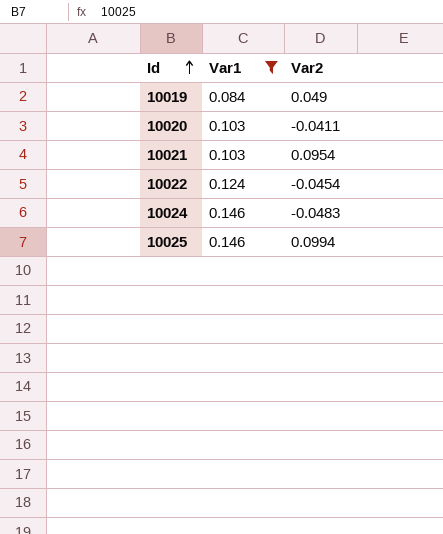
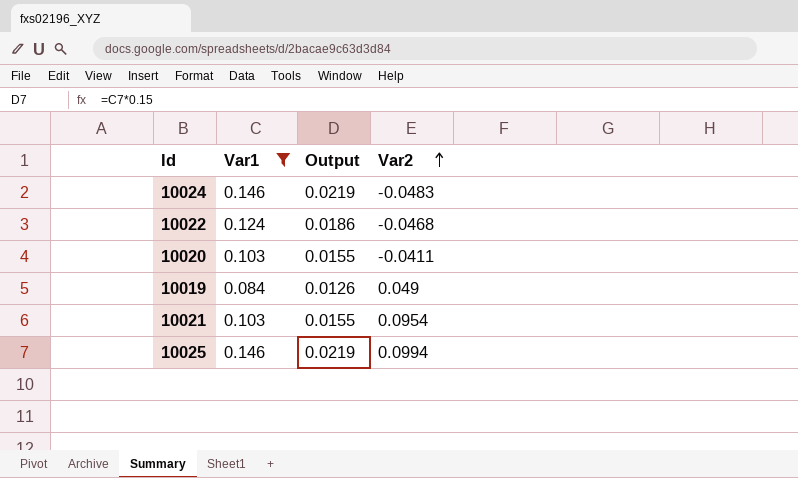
row order: Id ascending -> Var2 ascending
column Output | formula: none -> [Var1] * 0.15
10022 | Var2: -0.0454 -> -0.0468

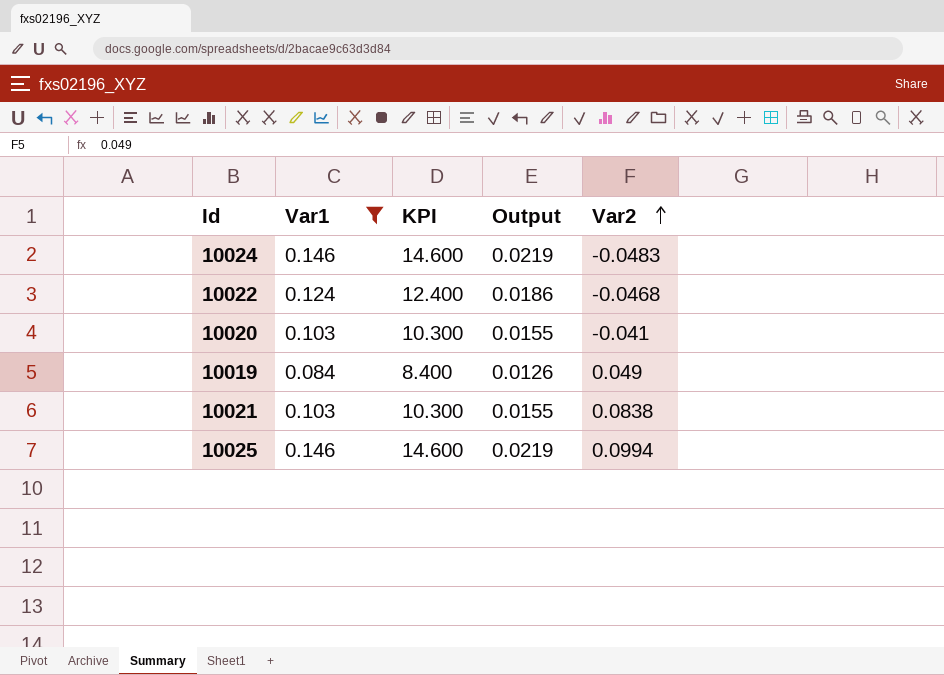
column KPI | formula: none -> [Var1] * 100
10020 | Var2: -0.0411 -> -0.041
10021 | Var2: 0.0954 -> 0.0838

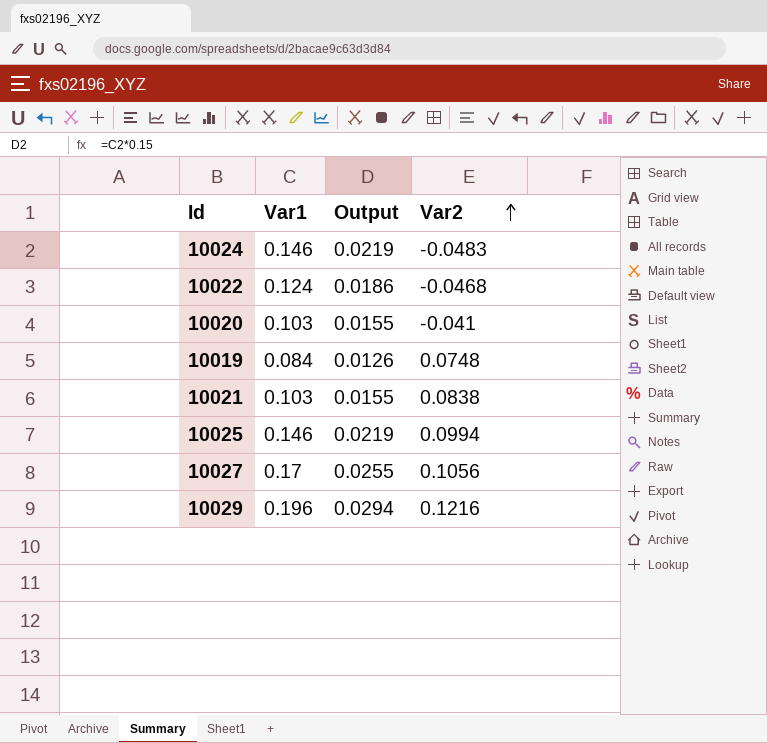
filter: Var1 <= 0.146 -> none
column KPI | formula: [Var1] * 100 -> none
10019 | Var2: 0.049 -> 0.0748

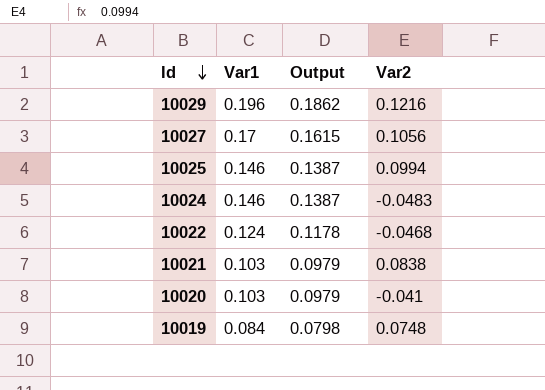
row order: Var2 ascending -> Id descending
column Output | formula: [Var1] * 0.15 -> [Var1] * 0.95

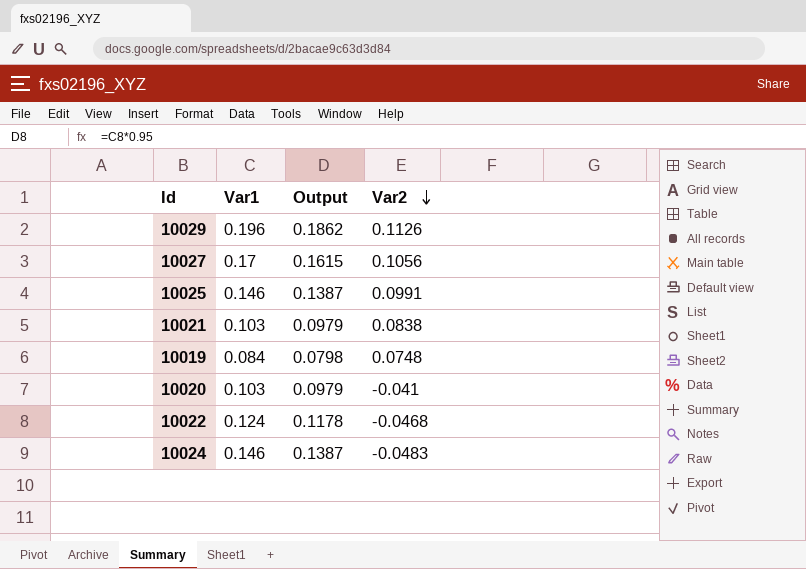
row order: Id descending -> Var2 descending
10029 | Var2: 0.1216 -> 0.1126
10025 | Var2: 0.0994 -> 0.0991

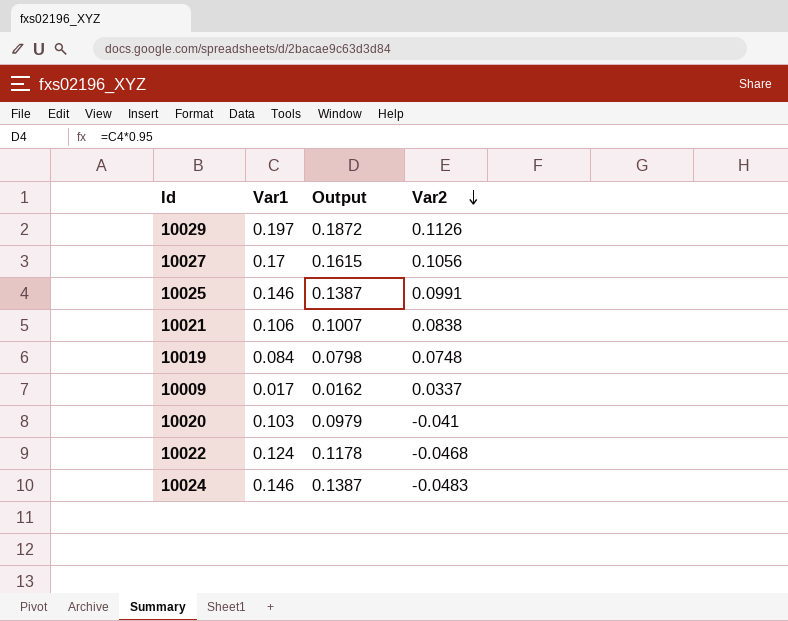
10029 | Var1: 0.196 -> 0.197
10029 | Output: 0.1862 -> 0.1872
10021 | Var1: 0.103 -> 0.106
10021 | Output: 0.0979 -> 0.1007
row 10009: none -> 0.017 | 0.0162 | 0.0337

